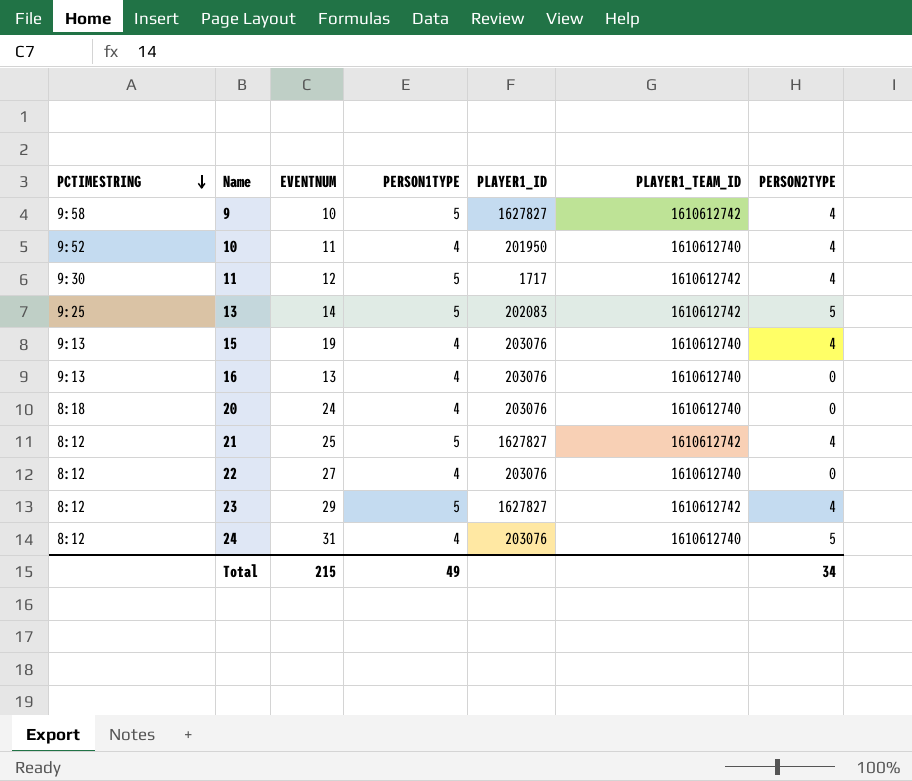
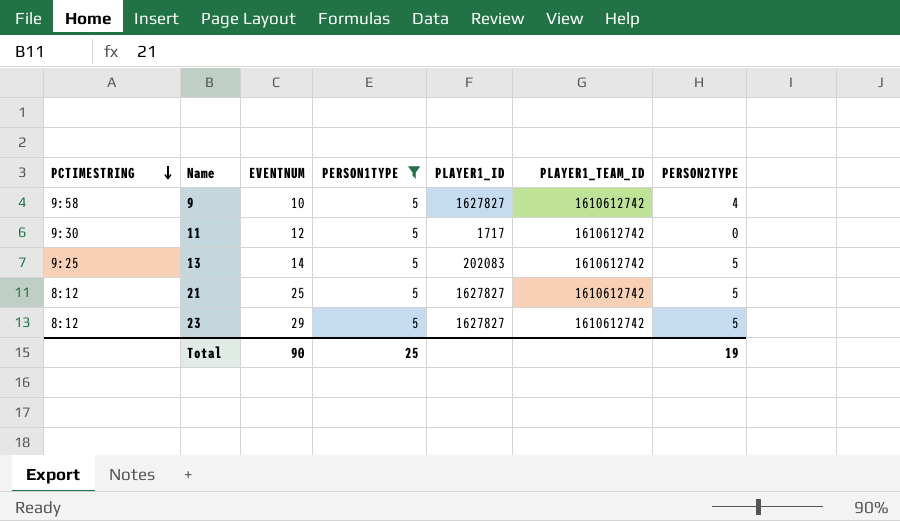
filter: none -> PERSON1TYPE = 5
11 | PERSON2TYPE: 4 -> 0
21 | PERSON2TYPE: 4 -> 5
23 | PERSON2TYPE: 4 -> 5
Total | EVENTNUM: 215 -> 90
Total | PERSON1TYPE: 49 -> 25
Total | PERSON2TYPE: 34 -> 19

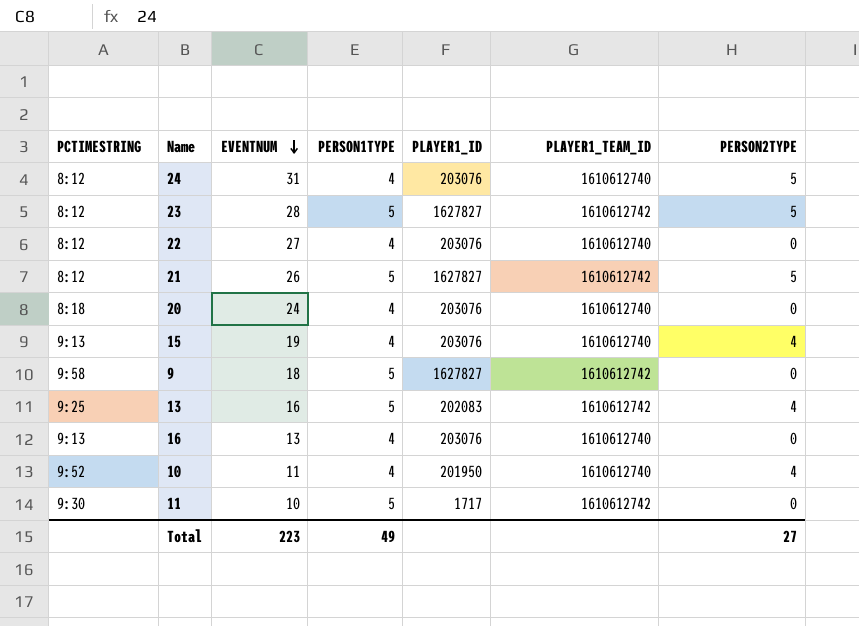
filter: PERSON1TYPE = 5 -> none
row order: PCTIMESTRING descending -> EVENTNUM descending
23 | EVENTNUM: 29 -> 28
21 | EVENTNUM: 25 -> 26
9 | EVENTNUM: 10 -> 18
9 | PERSON2TYPE: 4 -> 0
13 | EVENTNUM: 14 -> 16
13 | PERSON2TYPE: 5 -> 4
11 | EVENTNUM: 12 -> 10
Total | EVENTNUM: 90 -> 223
Total | PERSON1TYPE: 25 -> 49
Total | PERSON2TYPE: 19 -> 27

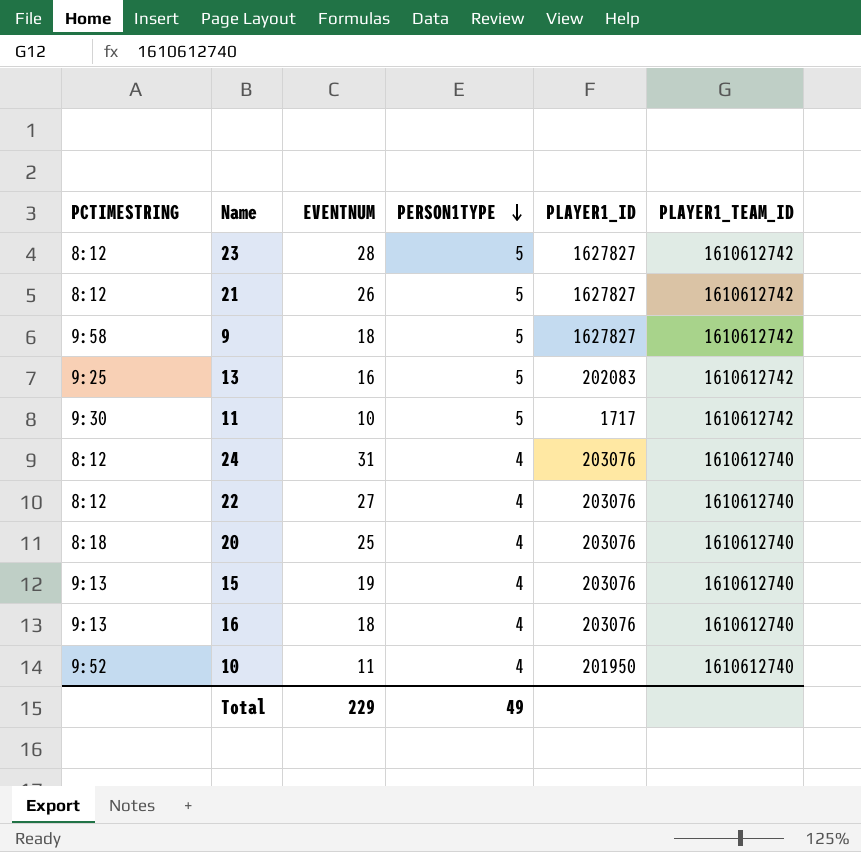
row order: EVENTNUM descending -> PERSON1TYPE descending
column PERSON2TYPE | position: 7 -> none
20 | EVENTNUM: 24 -> 25
16 | EVENTNUM: 13 -> 18
Total | EVENTNUM: 223 -> 229

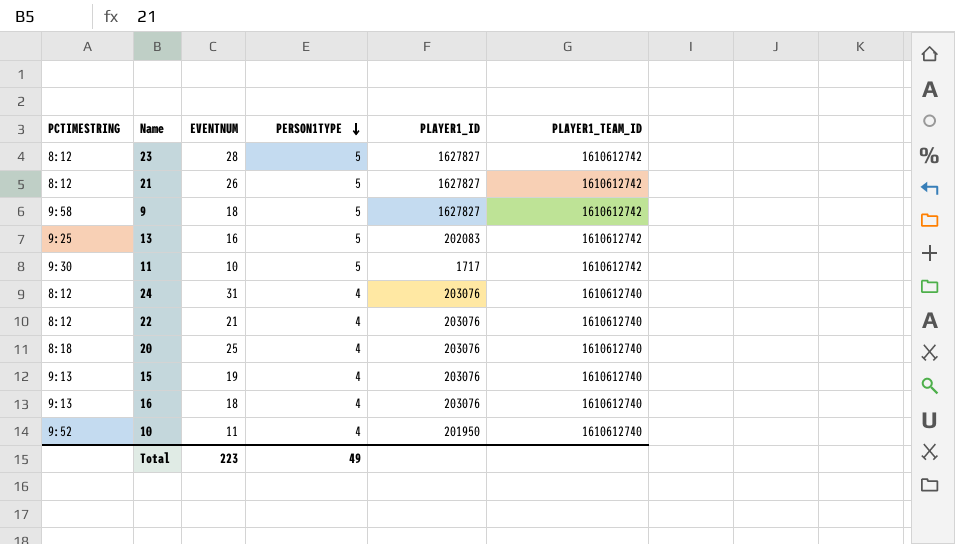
22 | EVENTNUM: 27 -> 21
Total | EVENTNUM: 229 -> 223

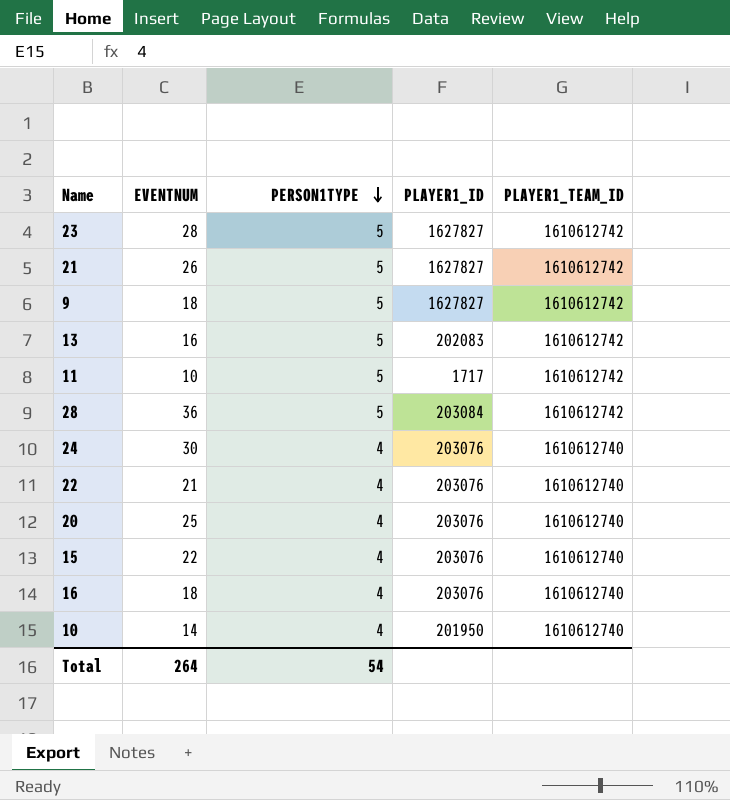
column PCTIMESTRING | position: 1 -> none
row 28: none -> 36 | 5 | 203084 | 1610612742
24 | EVENTNUM: 31 -> 30
15 | EVENTNUM: 19 -> 22
10 | EVENTNUM: 11 -> 14
Total | EVENTNUM: 223 -> 264
Total | PERSON1TYPE: 49 -> 54

